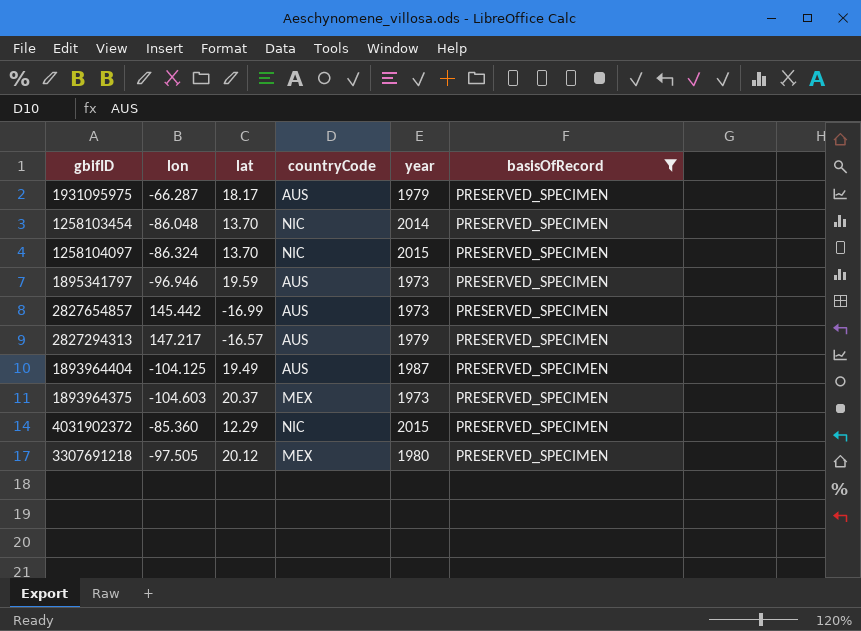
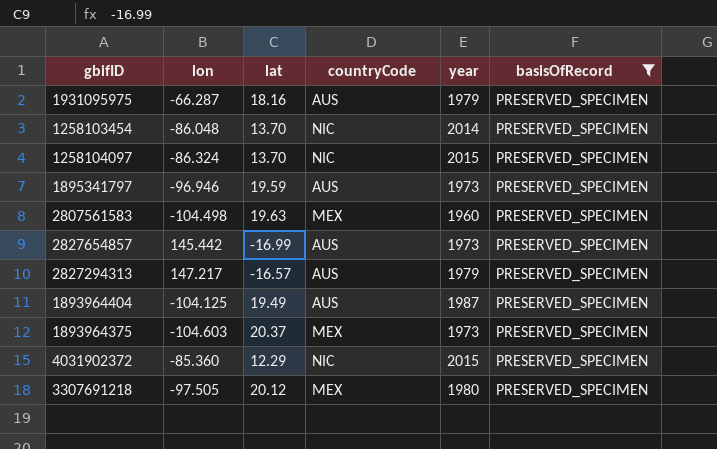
1931095975 | lat: 18.17 -> 18.16
row 2807561583: none -> -104.498 | 19.63 | MEX | 1960 | PRESERVED_SPECIMEN

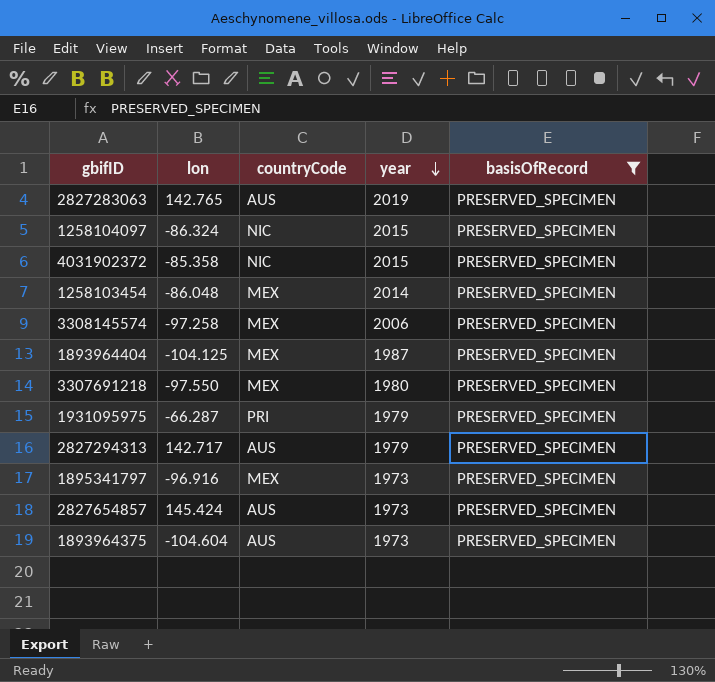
row order: none -> year descending
column lat | position: 3 -> none
row 2807561583: -104.498 | 19.63 | MEX | 1960 | PRESERVED_SPECIMEN -> none
row 2827283063: none -> 142.765 | AUS | 2019 | PRESERVED_SPECIMEN
4031902372 | lon: -85.360 -> -85.358
1258103454 | countryCode: NIC -> MEX
row 3308145574: none -> -97.258 | MEX | 2006 | PRESERVED_SPECIMEN
1893964404 | countryCode: AUS -> MEX
3307691218 | lon: -97.505 -> -97.550
1931095975 | countryCode: AUS -> PRI
2827294313 | lon: 147.217 -> 142.717
1895341797 | lon: -96.946 -> -96.916
1895341797 | countryCode: AUS -> MEX
2827654857 | lon: 145.442 -> 145.424
1893964375 | lon: -104.603 -> -104.604
1893964375 | countryCode: MEX -> AUS

